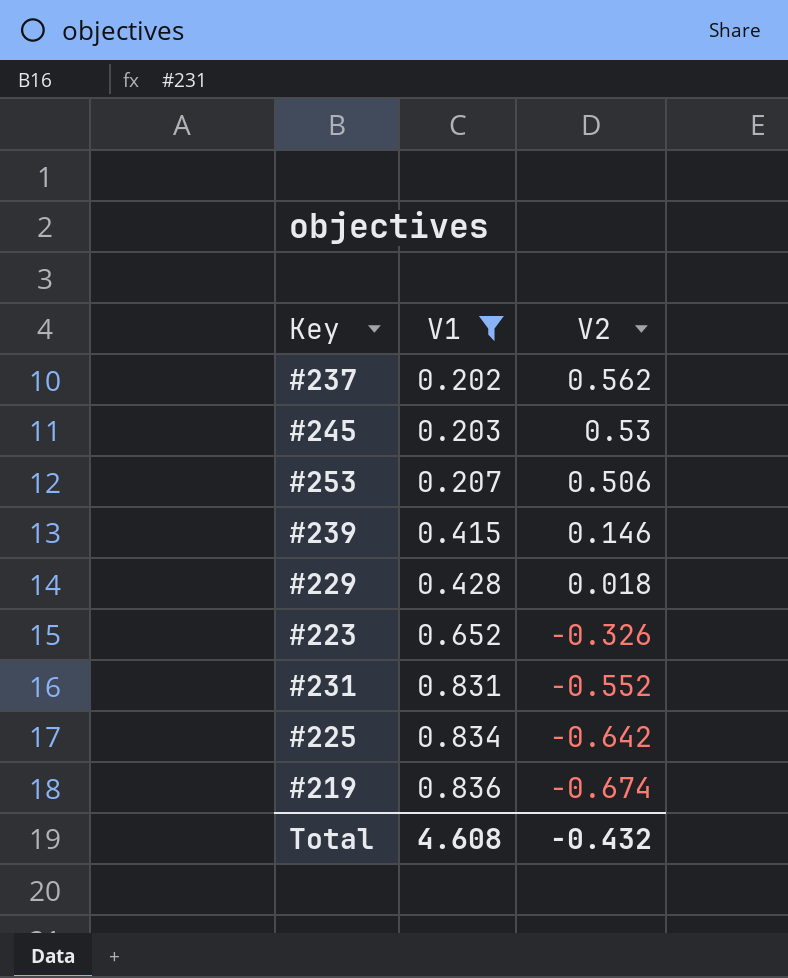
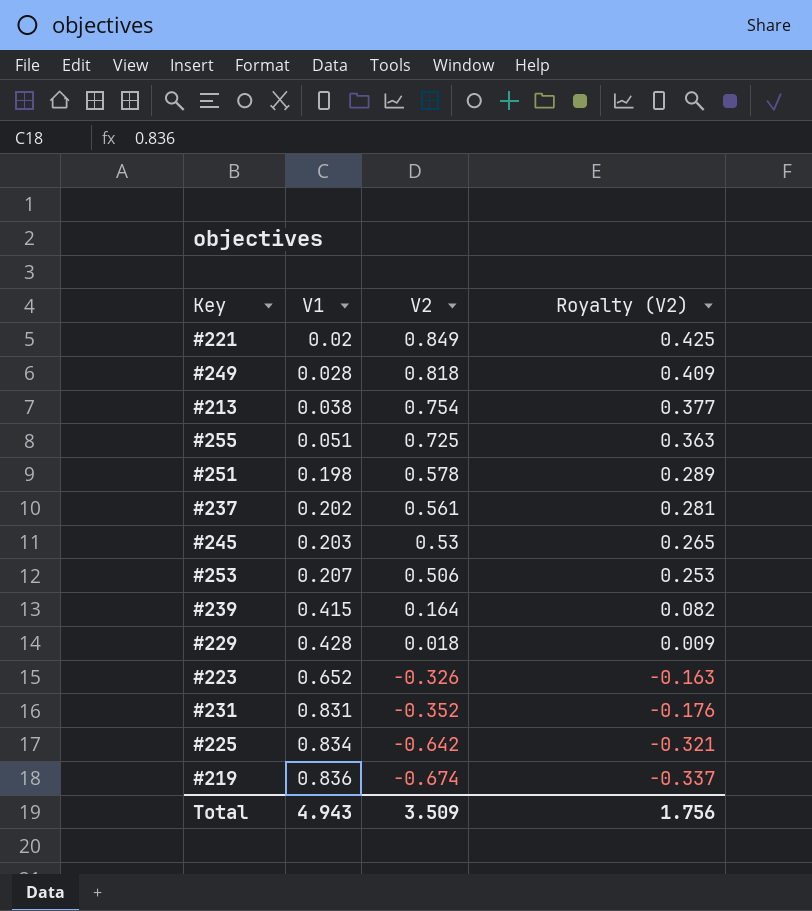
filter: V1 >= 0.202 -> none
column Royalty (V2) | formula: none -> [V2] * 0.5
#237 | V2: 0.562 -> 0.561
#239 | V2: 0.146 -> 0.164
#231 | V2: -0.552 -> -0.352
Total | V1: 4.608 -> 4.943
Total | V2: -0.432 -> 3.509

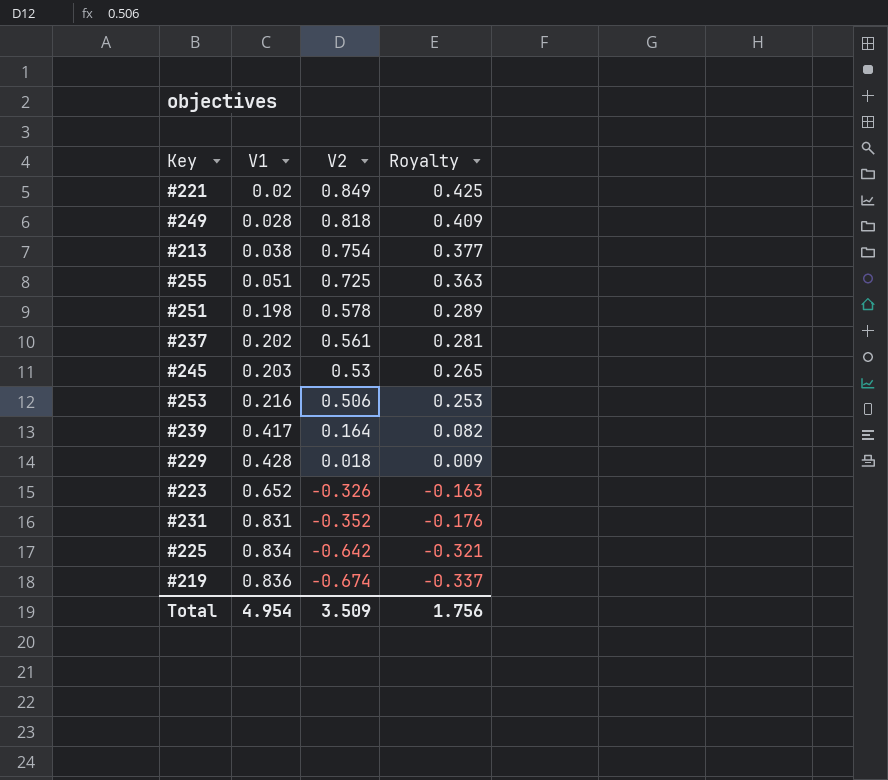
column name: Royalty (V2) -> Royalty
#253 | V1: 0.207 -> 0.216
#239 | V1: 0.415 -> 0.417
Total | V1: 4.943 -> 4.954

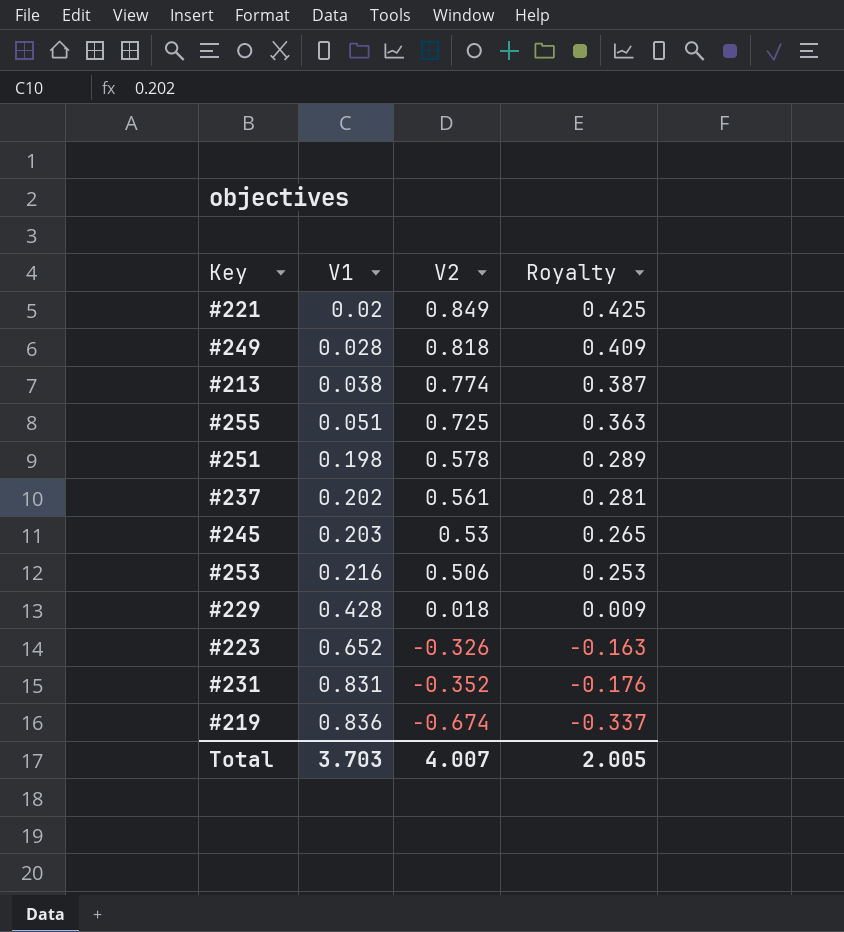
row #239: 0.417 | 0.164 | 0.082 -> none
row #225: 0.834 | -0.642 | -0.321 -> none
#213 | V2: 0.754 -> 0.774
#213 | Royalty: 0.377 -> 0.387
Total | V1: 4.954 -> 3.703
Total | V2: 3.509 -> 4.007
Total | Royalty: 1.756 -> 2.005

